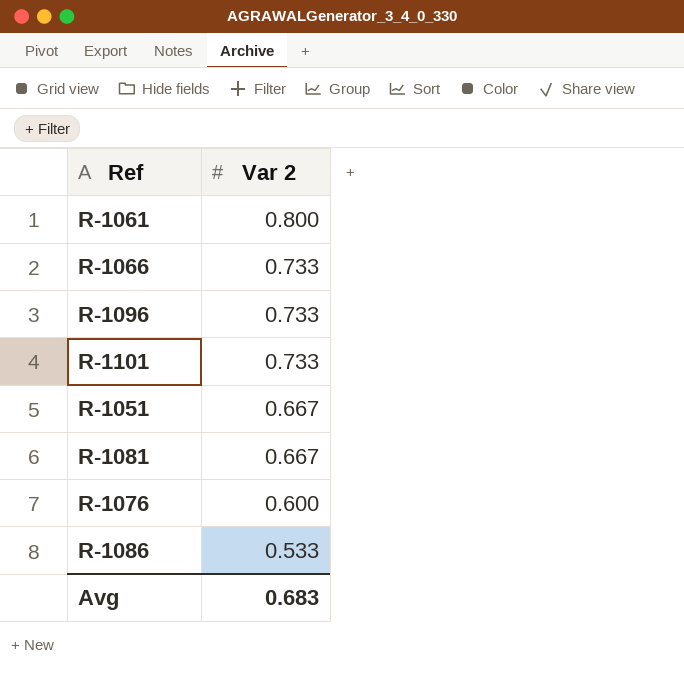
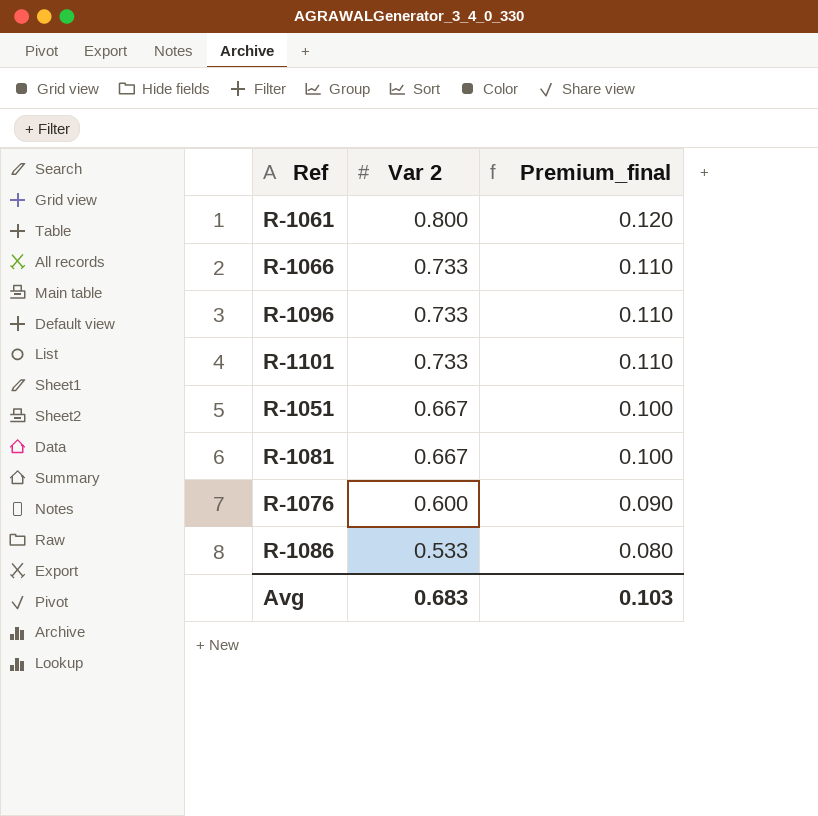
column Premium_final | formula: none -> [Var 2] * 0.15

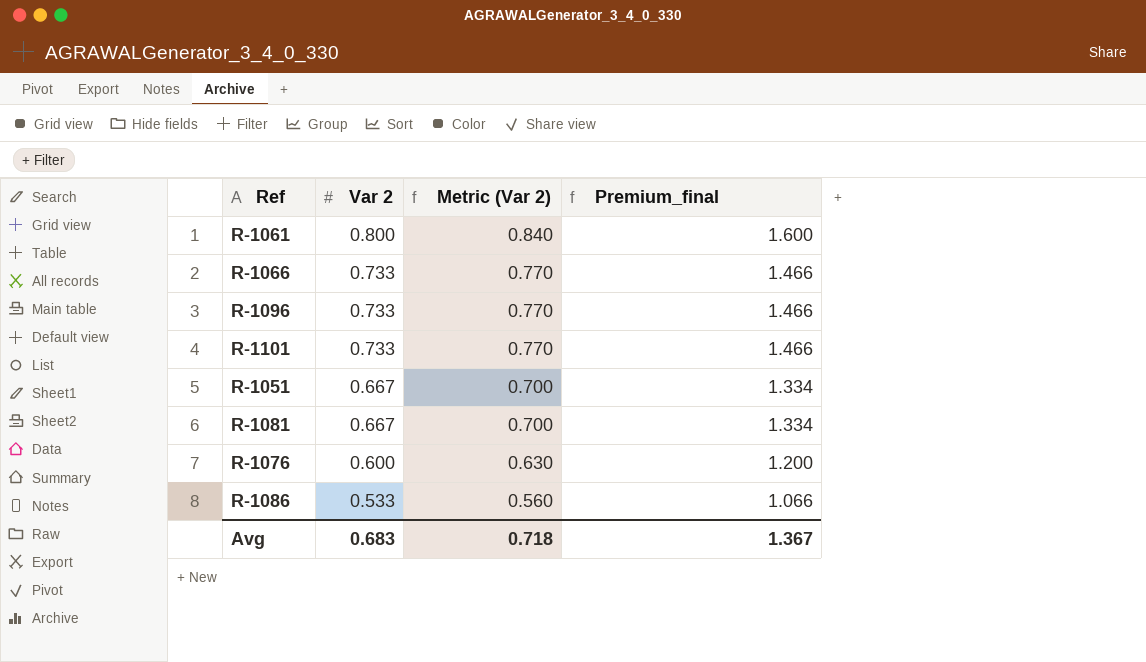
column Metric (Var 2) | formula: none -> [Var 2] * 1.05
column Premium_final | formula: [Var 2] * 0.15 -> [Var 2] * 2
Avg | Premium_final: 0.103 -> 1.367

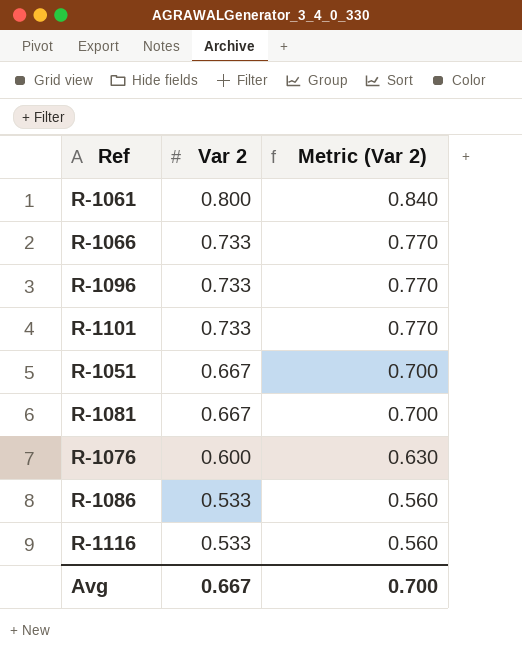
column Premium_final | formula: [Var 2] * 2 -> none
row R-1116: none -> 0.533 | 0.560
Avg | Var 2: 0.683 -> 0.667
Avg | Metric (Var 2): 0.718 -> 0.700

